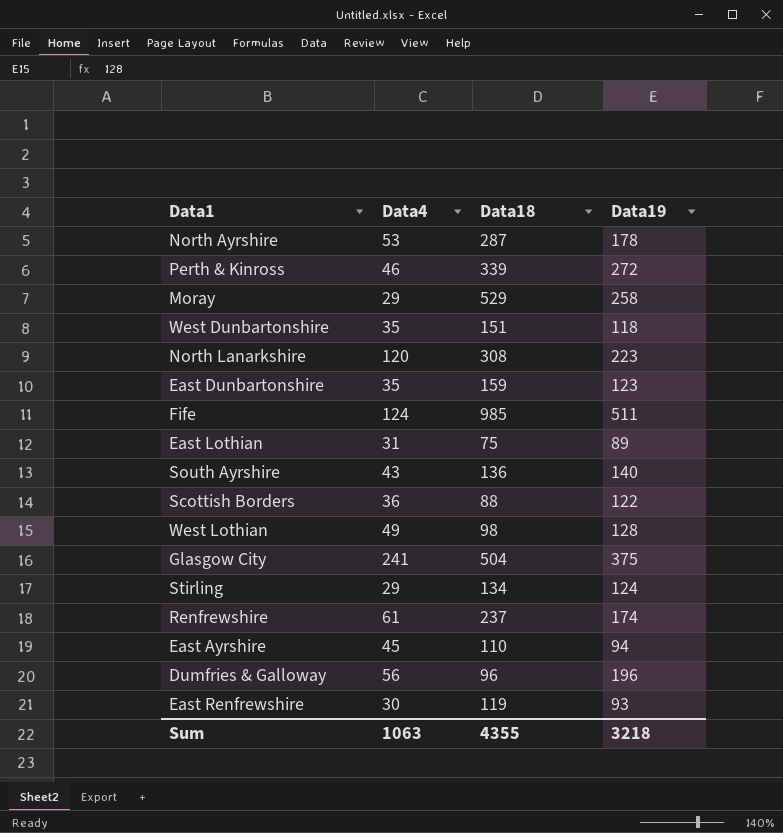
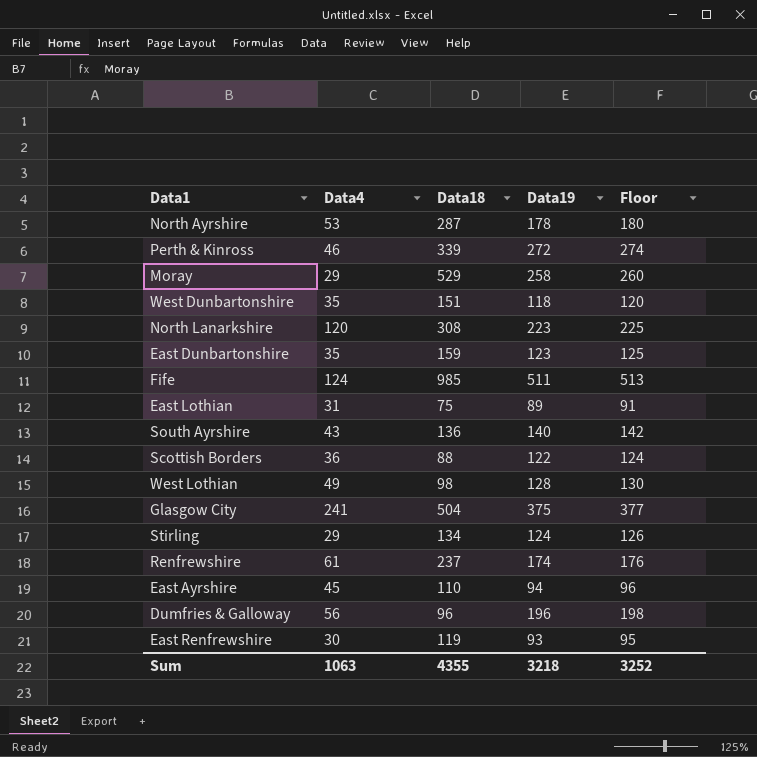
column Floor | formula: none -> [Data19] + 2

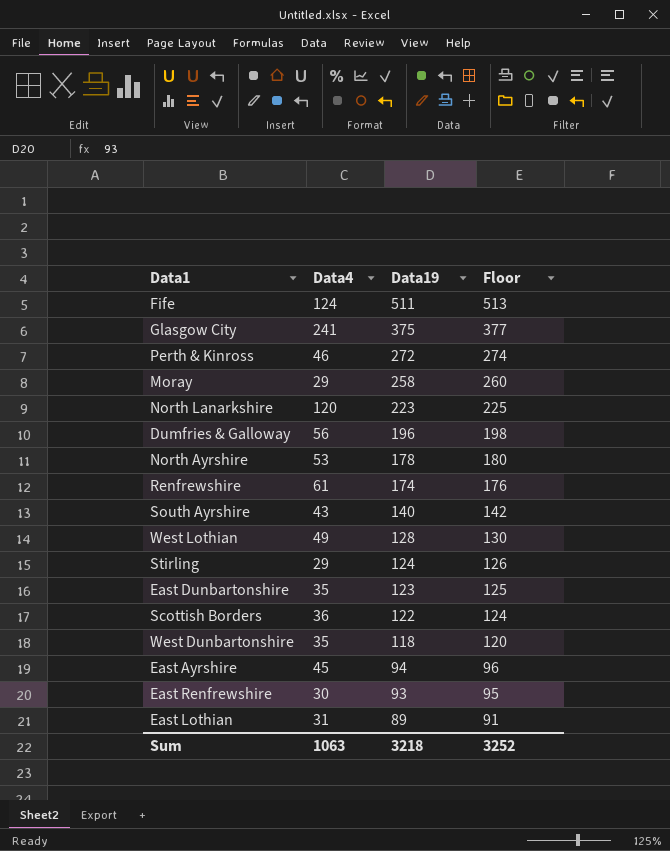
row order: none -> Data19 descending
column Data18 | position: 3 -> none

